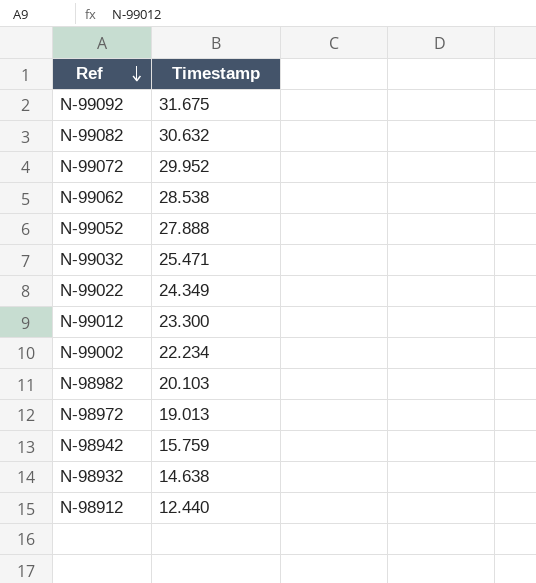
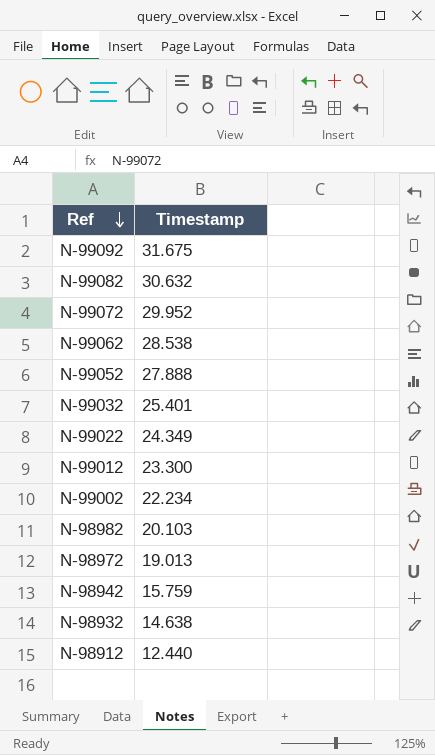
N-99032 | Timestamp: 25.471 -> 25.401

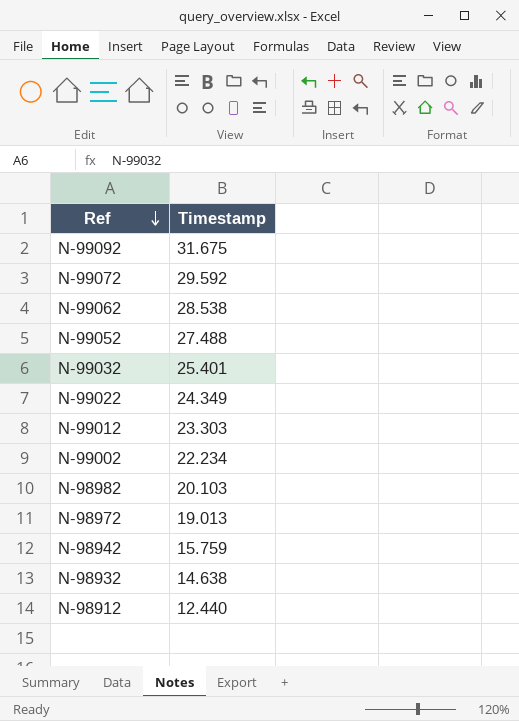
row N-99082: 30.632 -> none
N-99072 | Timestamp: 29.952 -> 29.592
N-99052 | Timestamp: 27.888 -> 27.488
N-99012 | Timestamp: 23.300 -> 23.303

